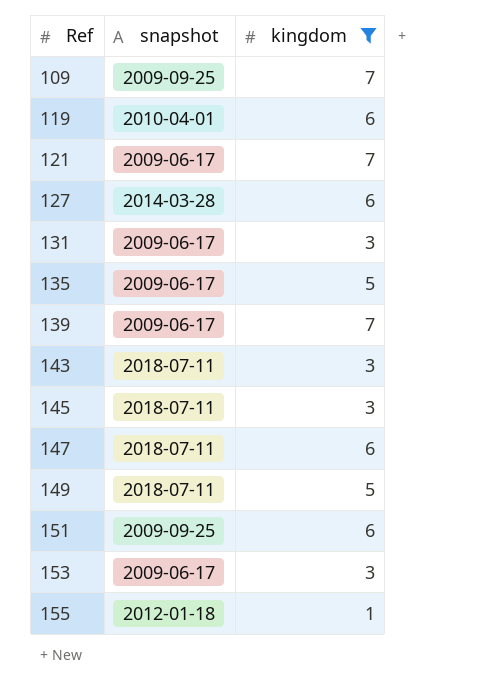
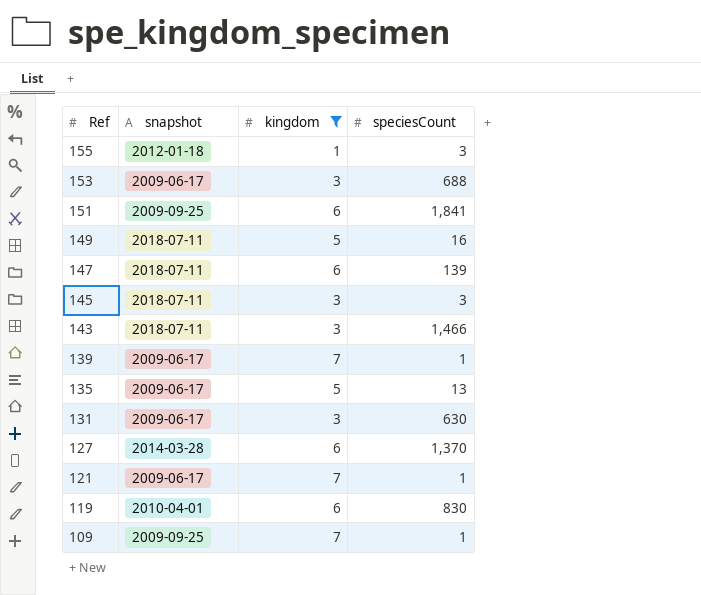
row order: Ref ascending -> Ref descending
column speciesCount | position: none -> 4

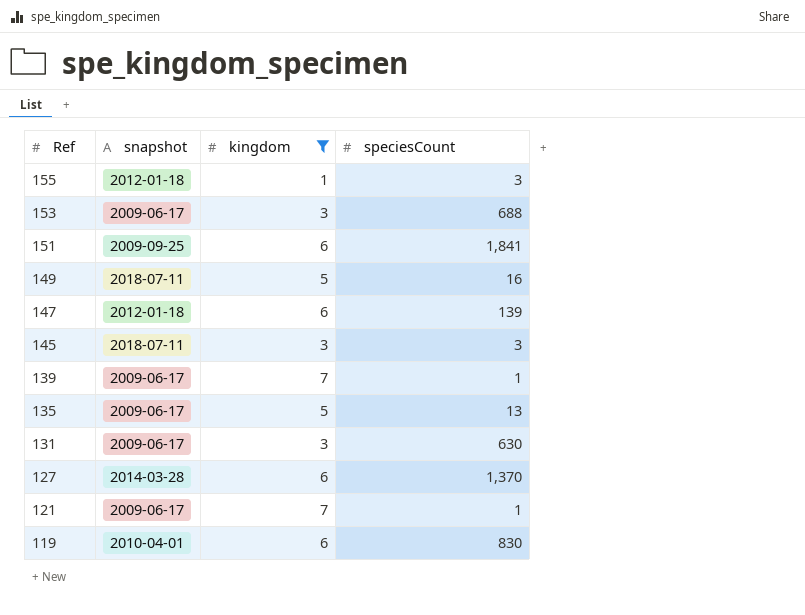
row 143: 2018-07-11 | 3 | 1,466 -> none
row 109: 2009-09-25 | 7 | 1 -> none
147 | snapshot: 2018-07-11 -> 2012-01-18

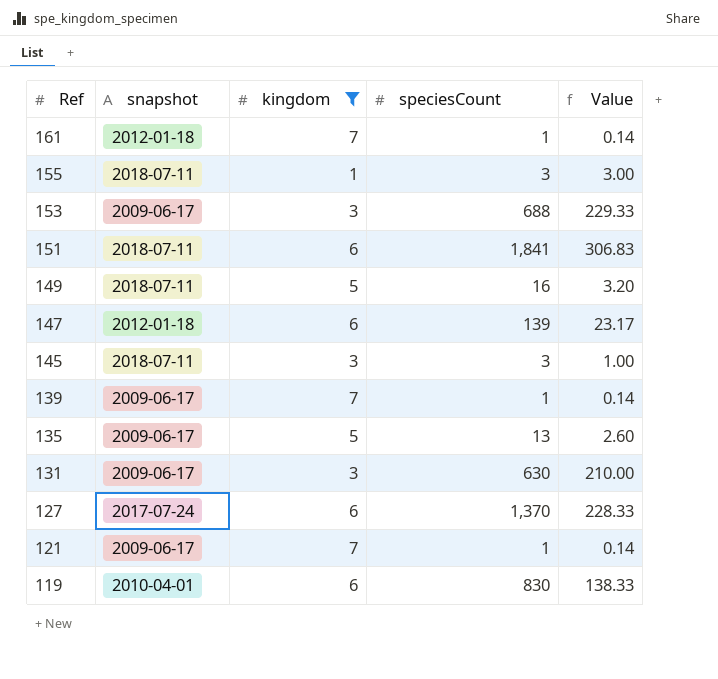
column Value | formula: none -> [speciesCount] / [kingdom]
row 161: none -> 2012-01-18 | 7 | 1 | 0.14
155 | snapshot: 2012-01-18 -> 2018-07-11
151 | snapshot: 2009-09-25 -> 2018-07-11
127 | snapshot: 2014-03-28 -> 2017-07-24

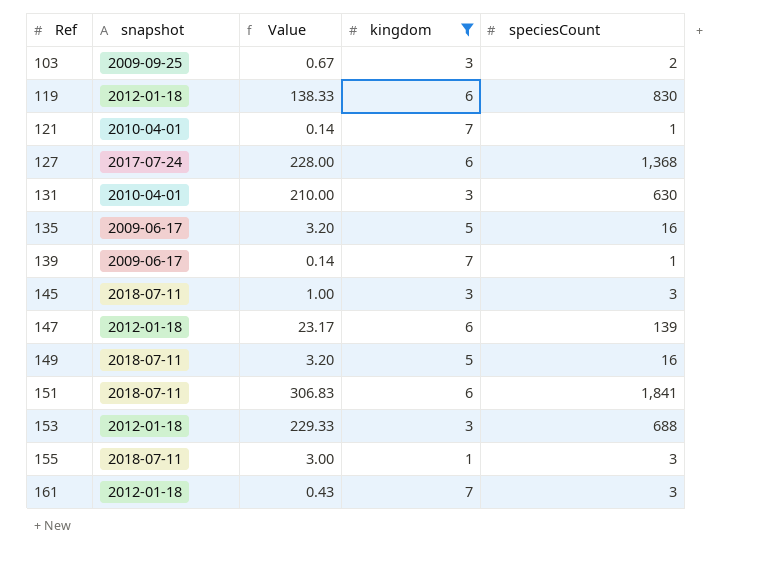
row order: Ref descending -> Ref ascending
column Value | position: 5 -> 3
row 103: none -> 2009-09-25 | 0.67 | 3 | 2
119 | snapshot: 2010-04-01 -> 2012-01-18
121 | snapshot: 2009-06-17 -> 2010-04-01
127 | Value: 228.33 -> 228.00
127 | speciesCount: 1,370 -> 1,368
131 | snapshot: 2009-06-17 -> 2010-04-01
135 | Value: 2.60 -> 3.20
135 | speciesCount: 13 -> 16
153 | snapshot: 2009-06-17 -> 2012-01-18
161 | Value: 0.14 -> 0.43
161 | speciesCount: 1 -> 3

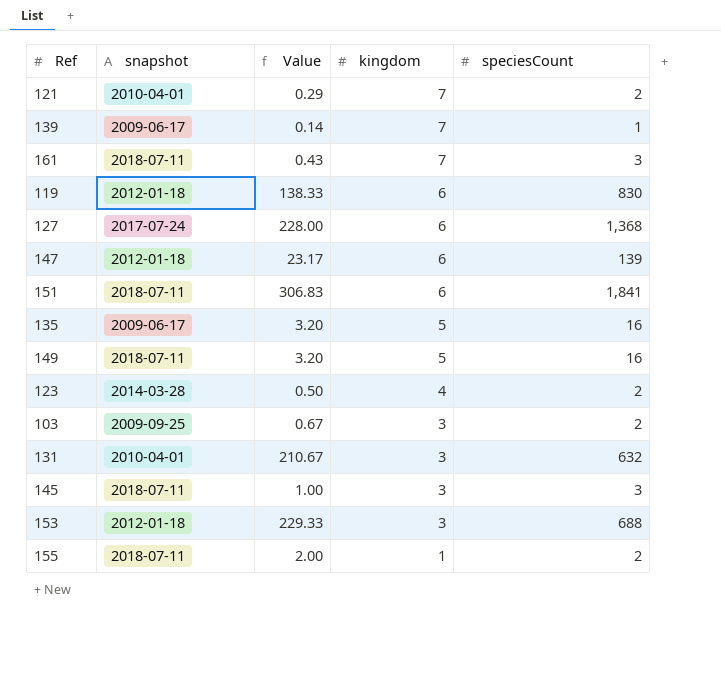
filter: kingdom != 4 -> none
row order: Ref ascending -> kingdom descending
121 | Value: 0.14 -> 0.29
121 | speciesCount: 1 -> 2
161 | snapshot: 2012-01-18 -> 2018-07-11
131 | Value: 210.00 -> 210.67
131 | speciesCount: 630 -> 632
155 | Value: 3.00 -> 2.00
155 | speciesCount: 3 -> 2

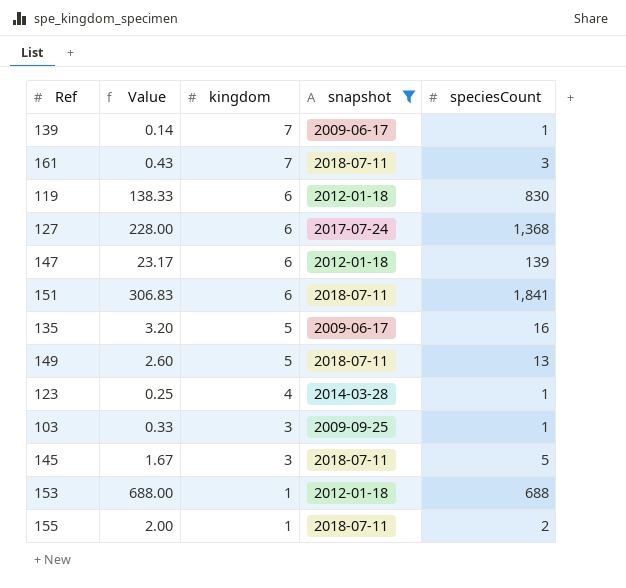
filter: none -> snapshot != 2010-04-01
column snapshot | position: 2 -> 4
149 | Value: 3.20 -> 2.60
149 | speciesCount: 16 -> 13
123 | Value: 0.50 -> 0.25
123 | speciesCount: 2 -> 1
103 | Value: 0.67 -> 0.33
103 | speciesCount: 2 -> 1
145 | Value: 1.00 -> 1.67
145 | speciesCount: 3 -> 5
153 | Value: 229.33 -> 688.00
153 | kingdom: 3 -> 1

